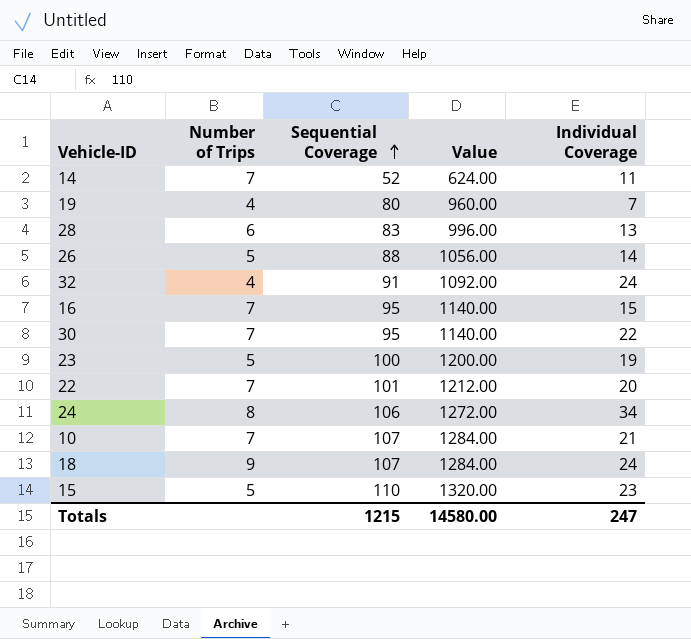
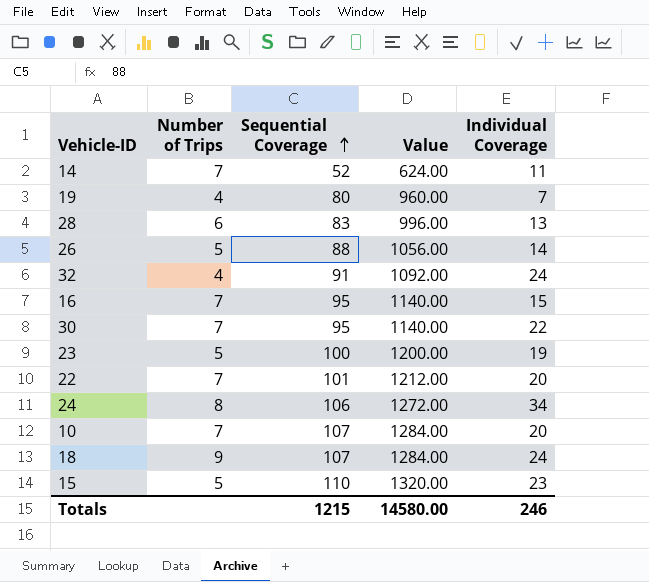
10 | Individual Coverage: 21 -> 20
Totals | Individual Coverage: 247 -> 246

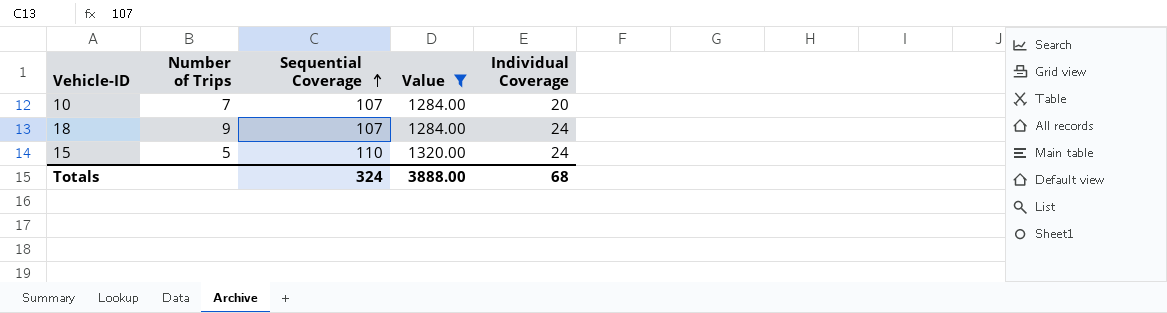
filter: none -> Value >= 1284.00
15 | Individual Coverage: 23 -> 24
Totals | Sequential Coverage: 1215 -> 324
Totals | Value: 14580.00 -> 3888.00
Totals | Individual Coverage: 246 -> 68

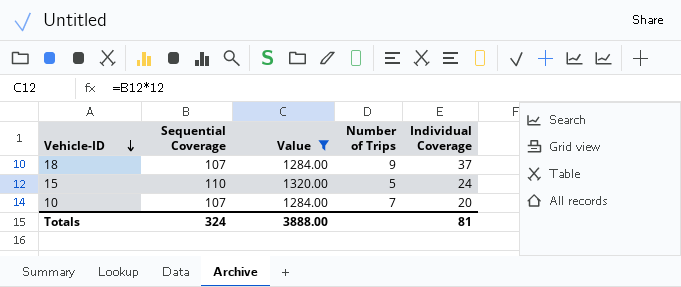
row order: Sequential Coverage ascending -> Vehicle-ID descending
column Number of Trips | position: 2 -> 4
18 | Individual Coverage: 24 -> 37
Totals | Individual Coverage: 68 -> 81

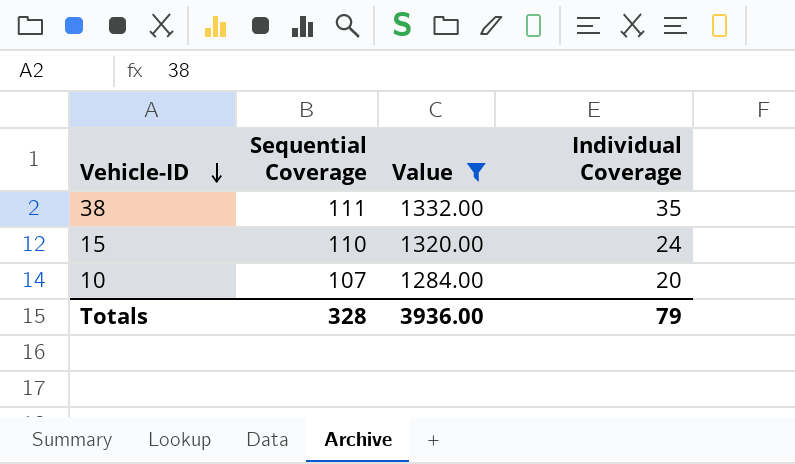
column Number of Trips | position: 4 -> none
row 18: 107 | 1284.00 | 9 | 37 -> none
row 38: none -> 111 | 1332.00 | 35
Totals | Sequential Coverage: 324 -> 328
Totals | Value: 3888.00 -> 3936.00
Totals | Individual Coverage: 81 -> 79

